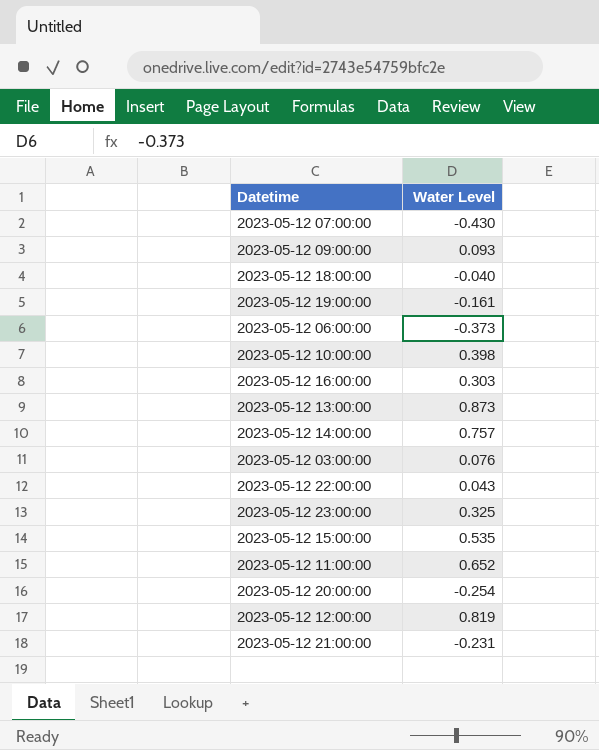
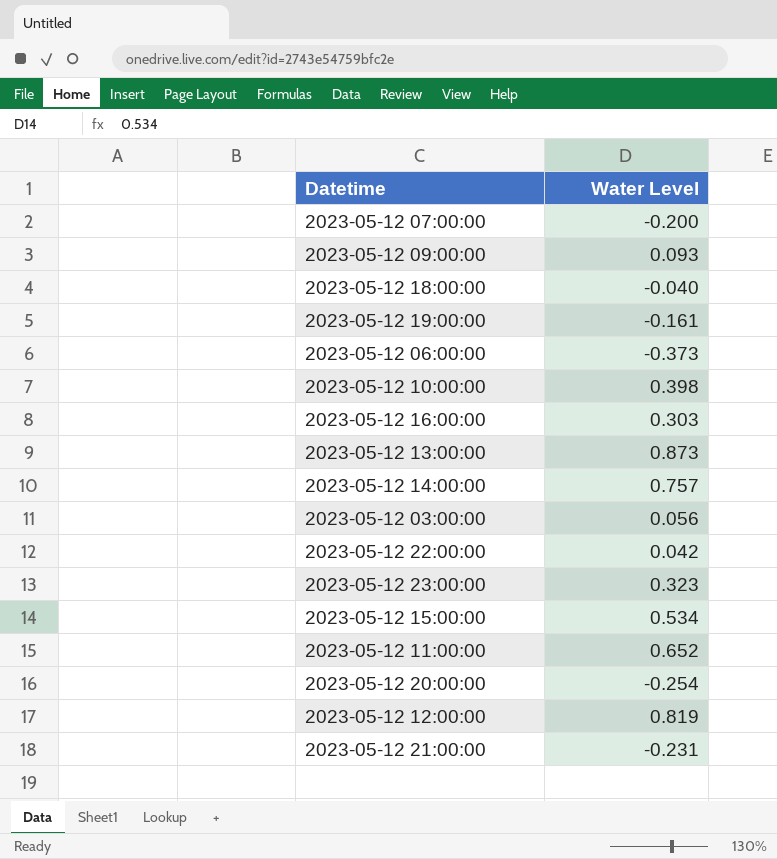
2023-05-12 07:00:00 | Water Level: -0.430 -> -0.200
2023-05-12 03:00:00 | Water Level: 0.076 -> 0.056
2023-05-12 22:00:00 | Water Level: 0.043 -> 0.042
2023-05-12 23:00:00 | Water Level: 0.325 -> 0.323
2023-05-12 15:00:00 | Water Level: 0.535 -> 0.534

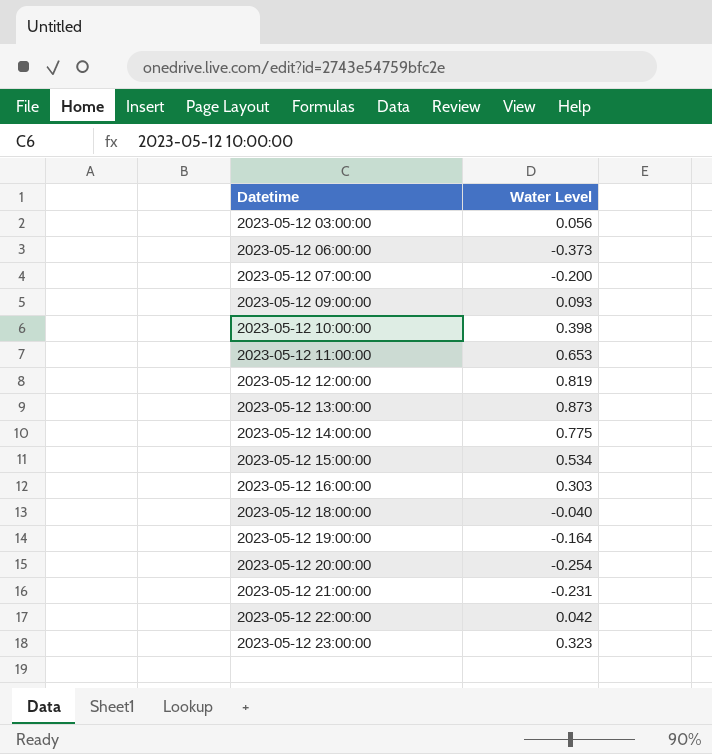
row order: none -> Datetime ascending
2023-05-12 11:00:00 | Water Level: 0.652 -> 0.653
2023-05-12 14:00:00 | Water Level: 0.757 -> 0.775
2023-05-12 19:00:00 | Water Level: -0.161 -> -0.164

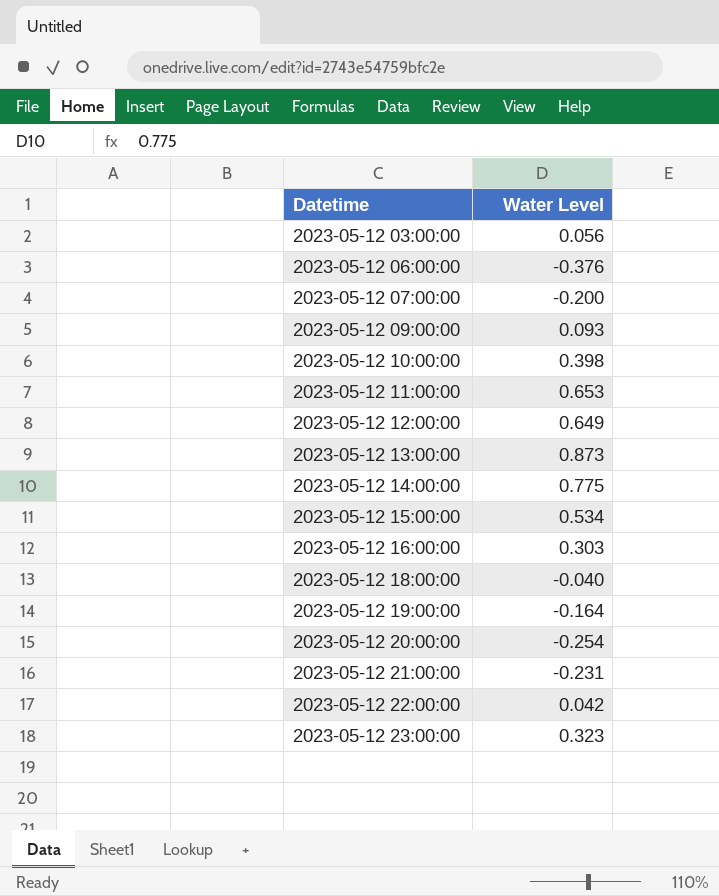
2023-05-12 06:00:00 | Water Level: -0.373 -> -0.376
2023-05-12 12:00:00 | Water Level: 0.819 -> 0.649

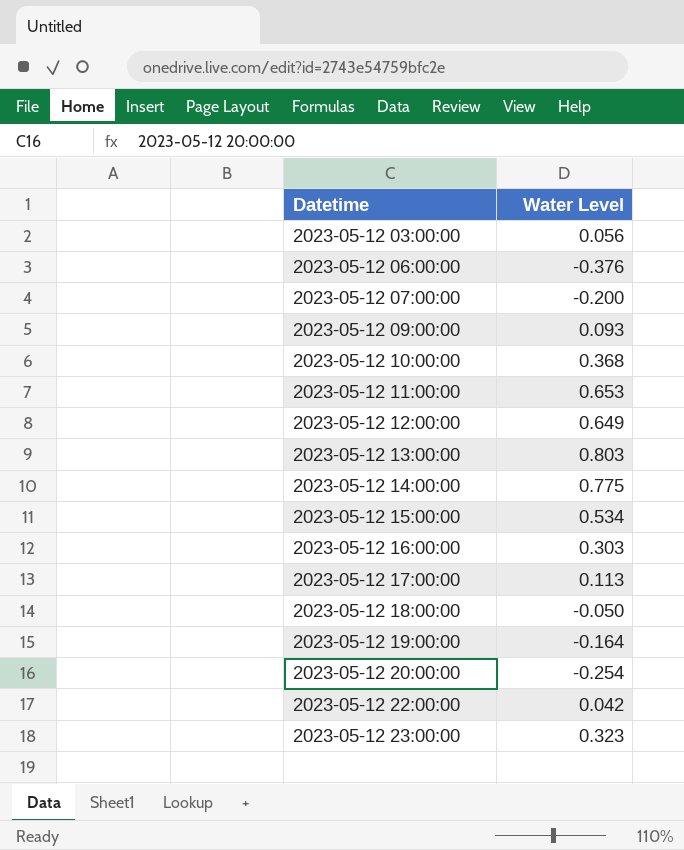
row 2023-05-12 21:00:00: -0.231 -> none
2023-05-12 10:00:00 | Water Level: 0.398 -> 0.368
2023-05-12 13:00:00 | Water Level: 0.873 -> 0.803
row 2023-05-12 17:00:00: none -> 0.113
2023-05-12 18:00:00 | Water Level: -0.040 -> -0.050

